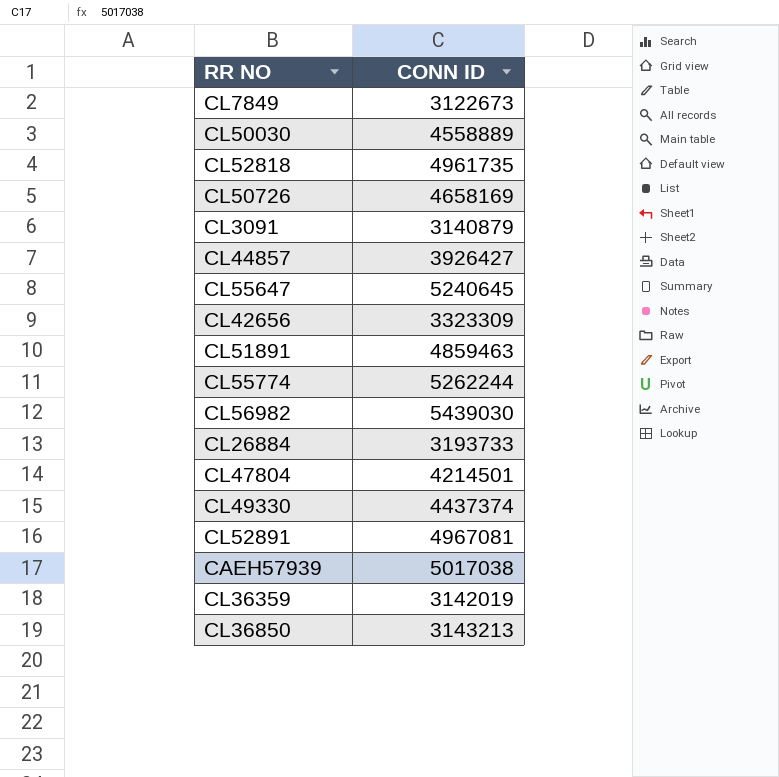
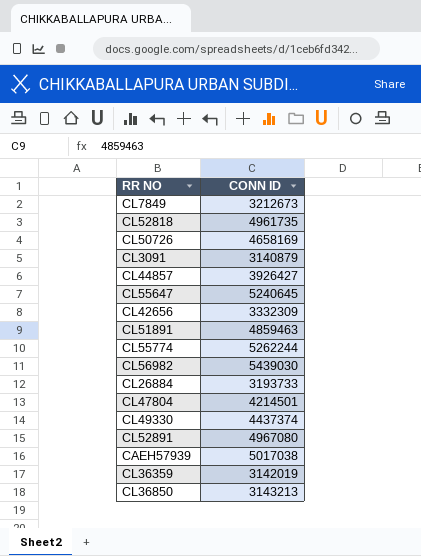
row CL50030: 4558889 -> none
CL7849 | CONN ID: 3122673 -> 3212673
CL42656 | CONN ID: 3323309 -> 3332309
CL52891 | CONN ID: 4967081 -> 4967080

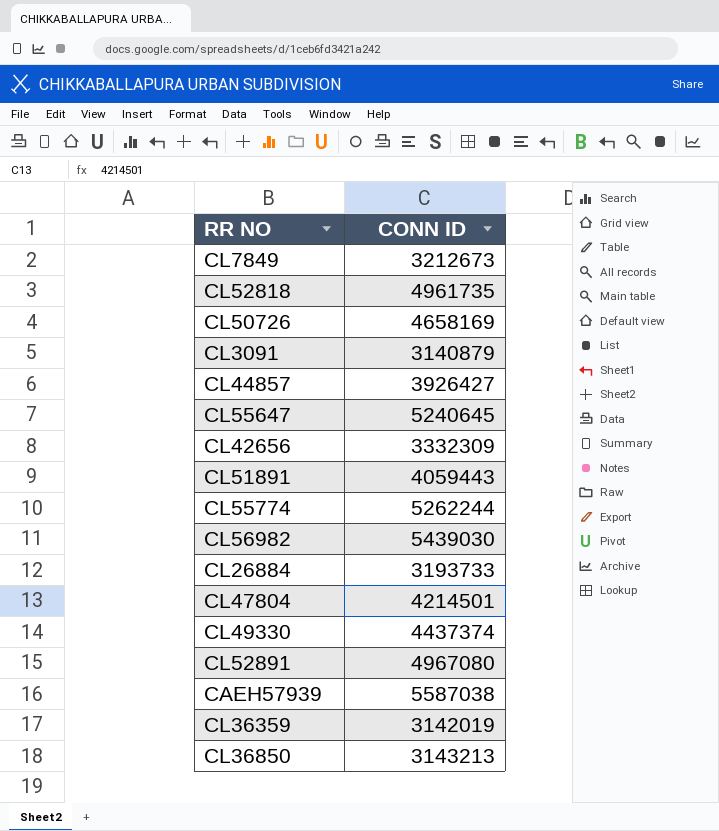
CL51891 | CONN ID: 4859463 -> 4059443
CAEH57939 | CONN ID: 5017038 -> 5587038

